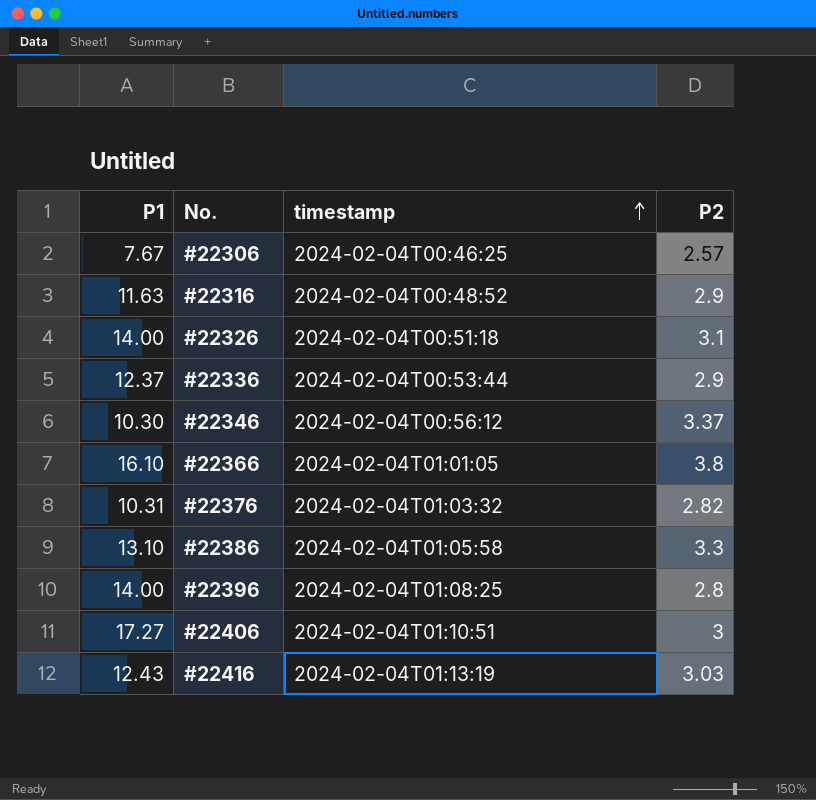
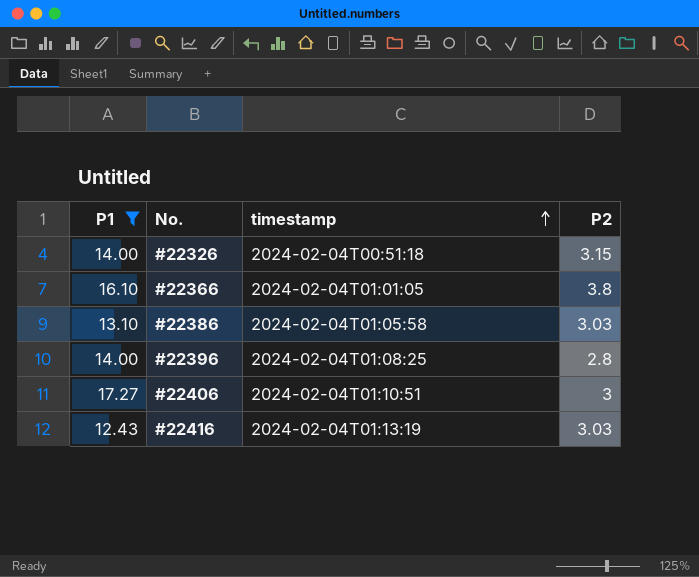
filter: none -> P1 >= 12.43
#22326 | P2: 3.1 -> 3.15
#22386 | P2: 3.3 -> 3.03

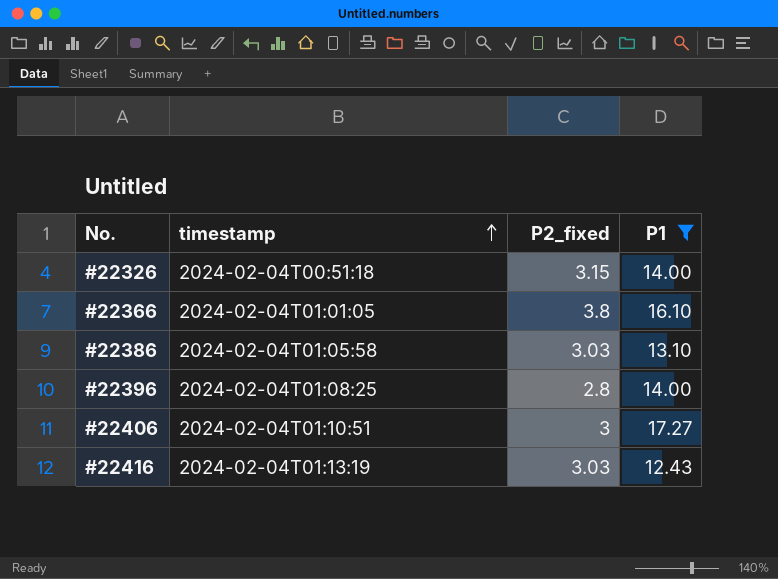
column name: P2 -> P2_fixed
column P1 | position: 1 -> 4

